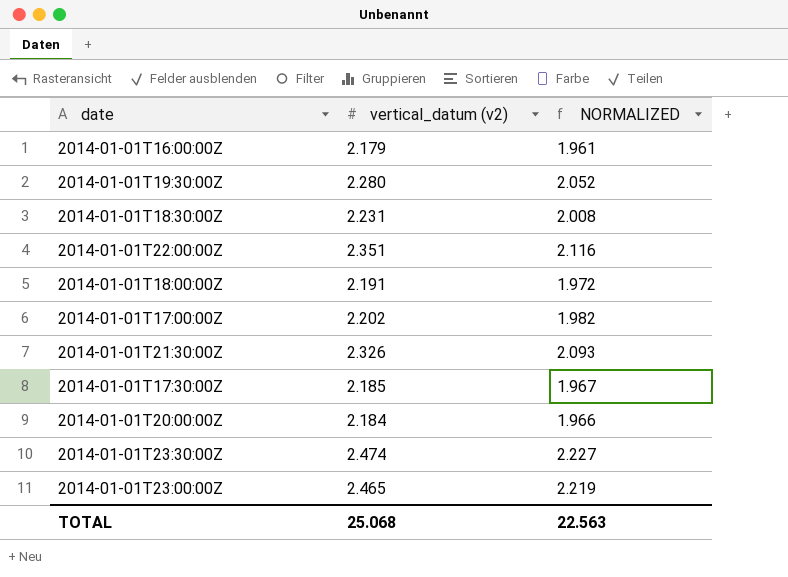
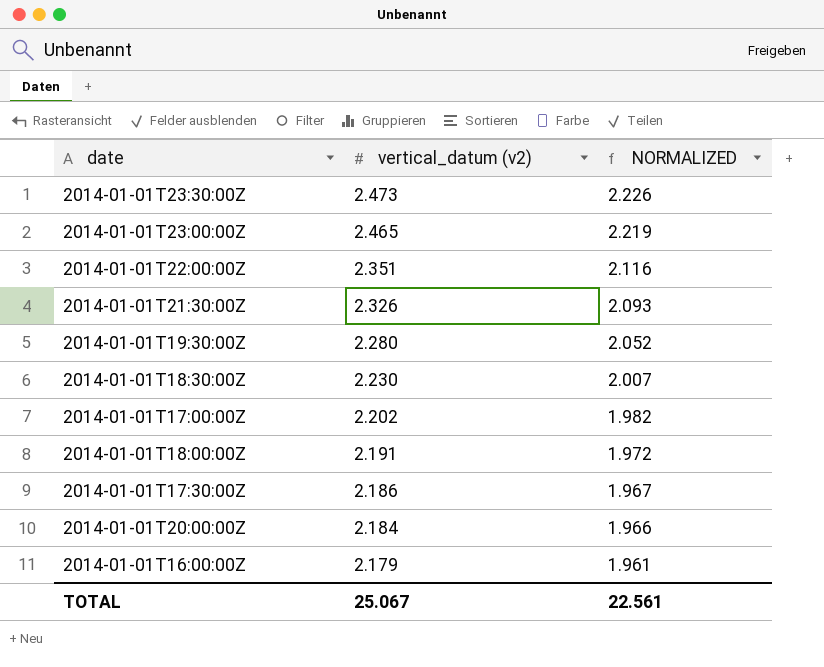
row order: none -> vertical_datum (v2) descending
2014-01-01T23:30:00Z | vertical_datum (v2): 2.474 -> 2.473
2014-01-01T23:30:00Z | NORMALIZED: 2.227 -> 2.226
2014-01-01T18:30:00Z | vertical_datum (v2): 2.231 -> 2.230
2014-01-01T18:30:00Z | NORMALIZED: 2.008 -> 2.007
2014-01-01T17:30:00Z | vertical_datum (v2): 2.185 -> 2.186
TOTAL | vertical_datum (v2): 25.068 -> 25.067
TOTAL | NORMALIZED: 22.563 -> 22.561

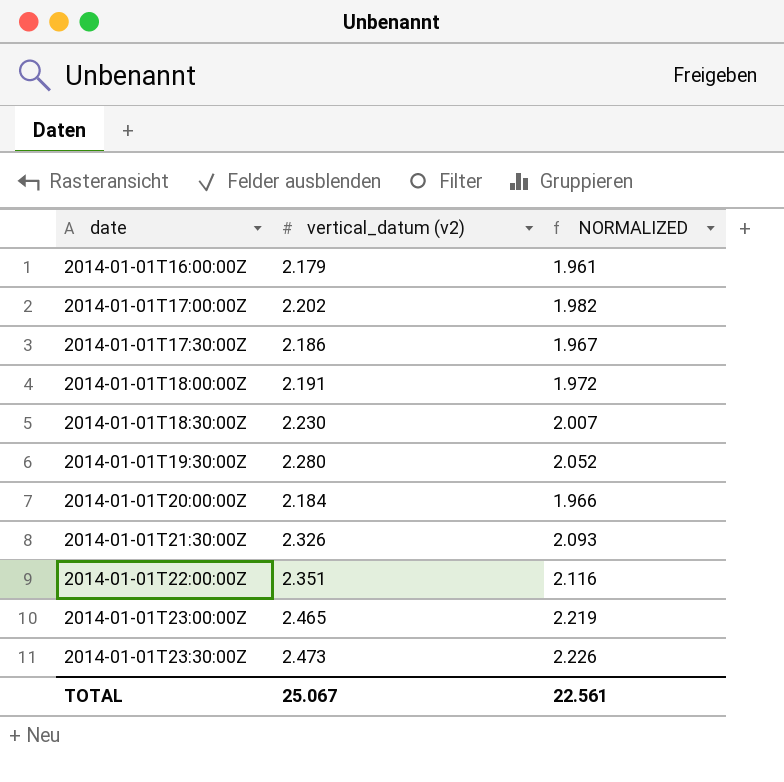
row order: vertical_datum (v2) descending -> date ascending

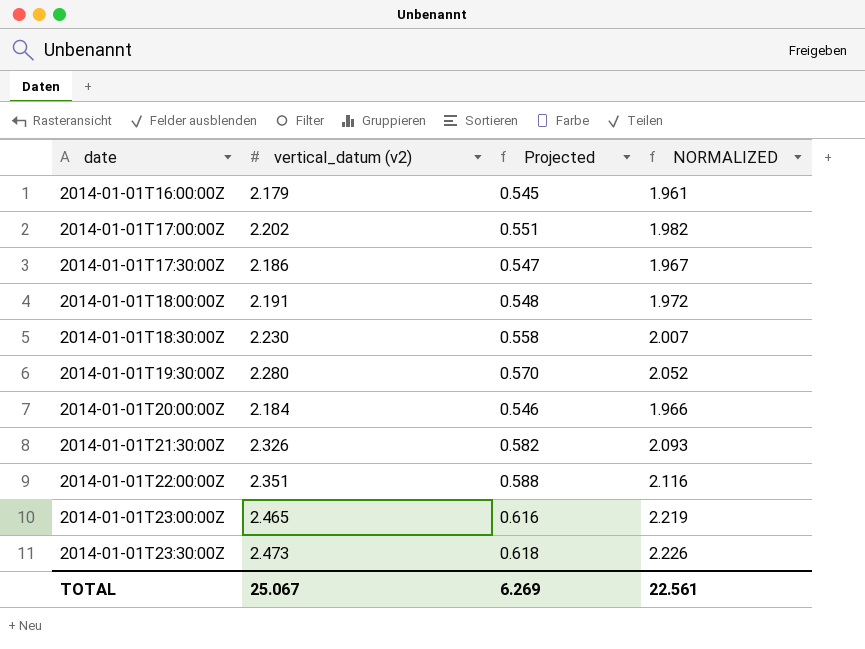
column Projected | formula: none -> [vertical_datum (v2)] * 0.25

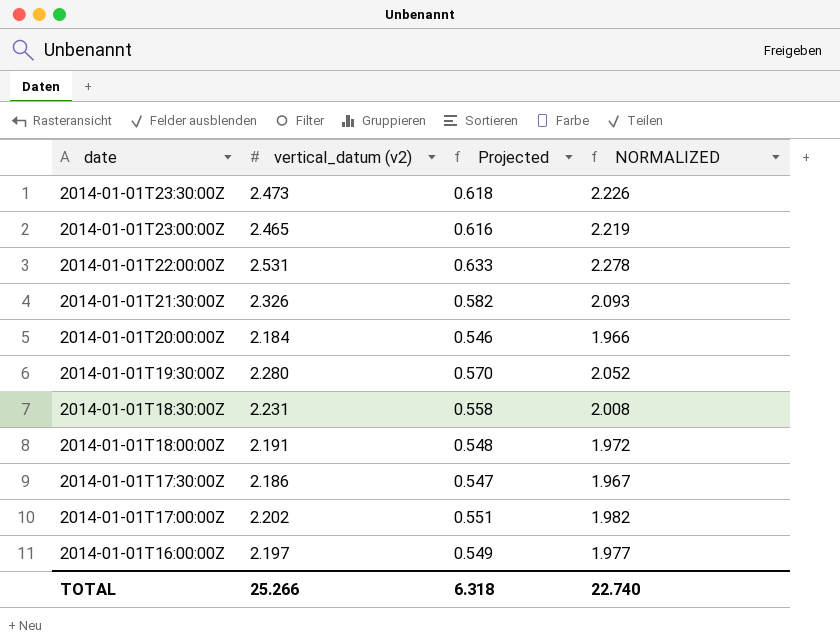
row order: date ascending -> date descending
2014-01-01T22:00:00Z | vertical_datum (v2): 2.351 -> 2.531
2014-01-01T22:00:00Z | Projected: 0.588 -> 0.633
2014-01-01T22:00:00Z | NORMALIZED: 2.116 -> 2.278
2014-01-01T18:30:00Z | vertical_datum (v2): 2.230 -> 2.231
2014-01-01T18:30:00Z | NORMALIZED: 2.007 -> 2.008
2014-01-01T16:00:00Z | vertical_datum (v2): 2.179 -> 2.197
2014-01-01T16:00:00Z | Projected: 0.545 -> 0.549
2014-01-01T16:00:00Z | NORMALIZED: 1.961 -> 1.977
TOTAL | vertical_datum (v2): 25.067 -> 25.266
TOTAL | Projected: 6.269 -> 6.318
TOTAL | NORMALIZED: 22.561 -> 22.740

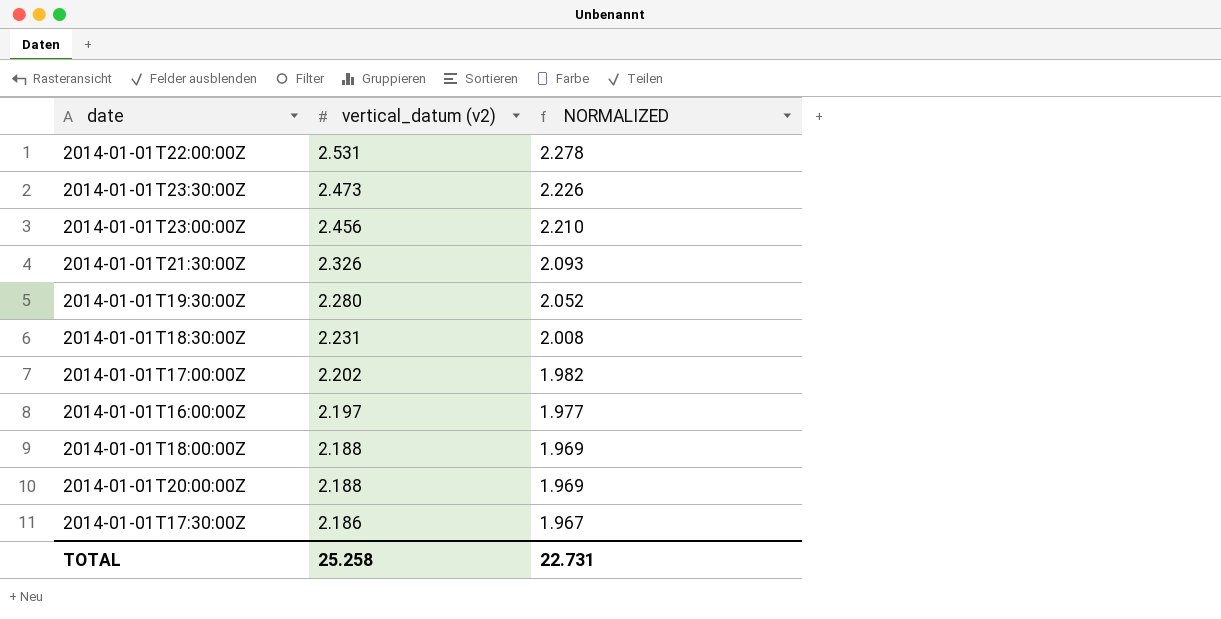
row order: date descending -> vertical_datum (v2) descending
column Projected | formula: [vertical_datum (v2)] * 0.25 -> none
2014-01-01T23:00:00Z | vertical_datum (v2): 2.465 -> 2.456
2014-01-01T23:00:00Z | NORMALIZED: 2.219 -> 2.210
2014-01-01T18:00:00Z | vertical_datum (v2): 2.191 -> 2.188
2014-01-01T18:00:00Z | NORMALIZED: 1.972 -> 1.969
2014-01-01T20:00:00Z | vertical_datum (v2): 2.184 -> 2.188
2014-01-01T20:00:00Z | NORMALIZED: 1.966 -> 1.969
TOTAL | vertical_datum (v2): 25.266 -> 25.258
TOTAL | NORMALIZED: 22.740 -> 22.731

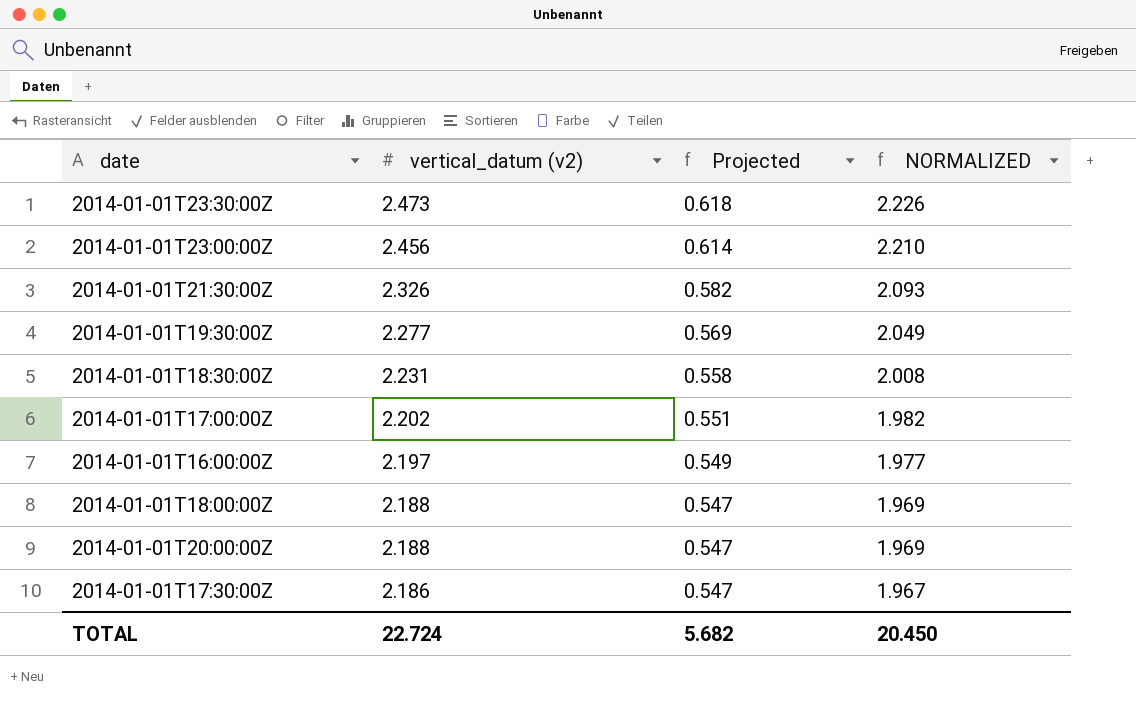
column Projected | formula: none -> [vertical_datum (v2)] * 0.25
row 2014-01-01T22:00:00Z: 2.531 | 2.278 -> none
2014-01-01T19:30:00Z | vertical_datum (v2): 2.280 -> 2.277
2014-01-01T19:30:00Z | NORMALIZED: 2.052 -> 2.049
TOTAL | vertical_datum (v2): 25.258 -> 22.724
TOTAL | NORMALIZED: 22.731 -> 20.450

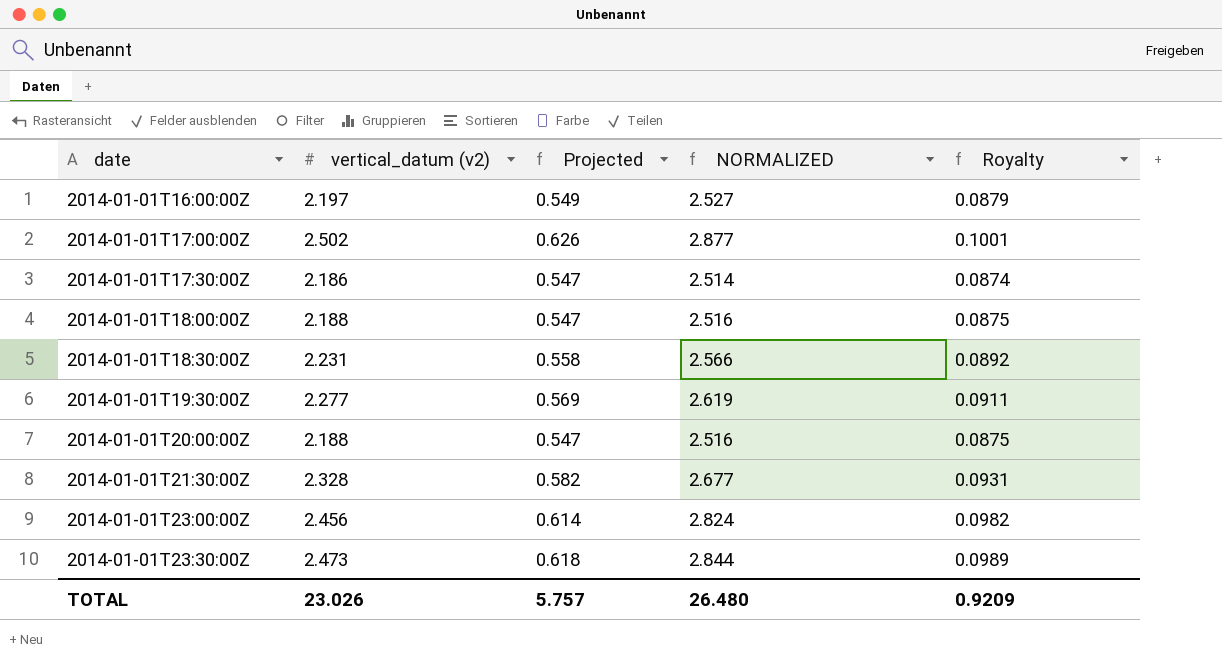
row order: vertical_datum (v2) descending -> date ascending
column NORMALIZED | formula: [vertical_datum (v2)] * 0.9 -> [vertical_datum (v2)] * 1.15
column Royalty | formula: none -> [vertical_datum (v2)] * 0.04
2014-01-01T17:00:00Z | vertical_datum (v2): 2.202 -> 2.502
2014-01-01T17:00:00Z | Projected: 0.551 -> 0.626
2014-01-01T21:30:00Z | vertical_datum (v2): 2.326 -> 2.328
TOTAL | vertical_datum (v2): 22.724 -> 23.026
TOTAL | Projected: 5.682 -> 5.757
TOTAL | NORMALIZED: 20.450 -> 26.480

